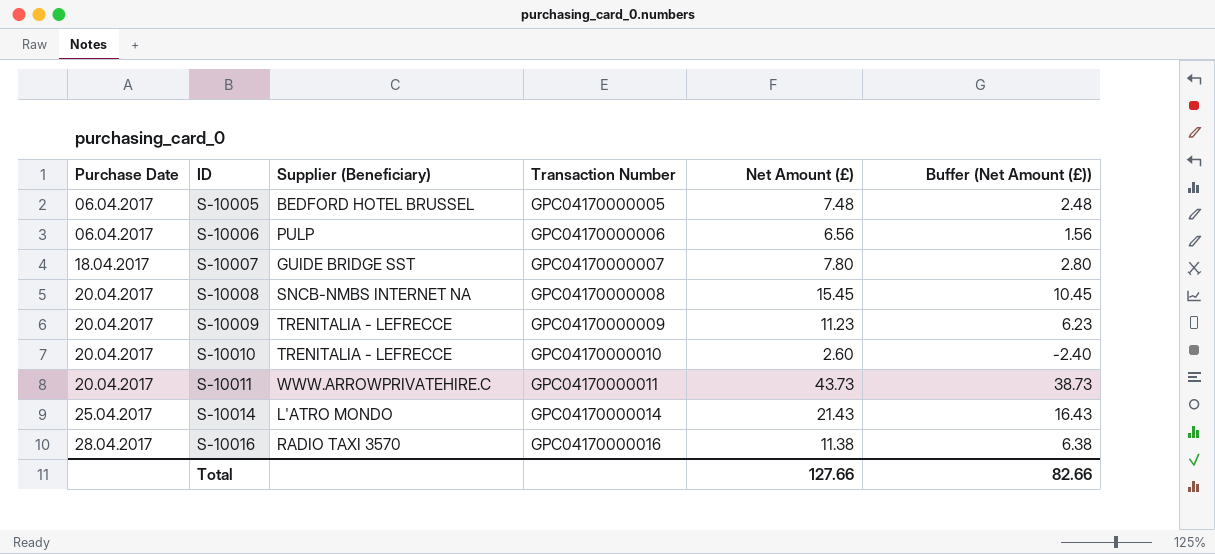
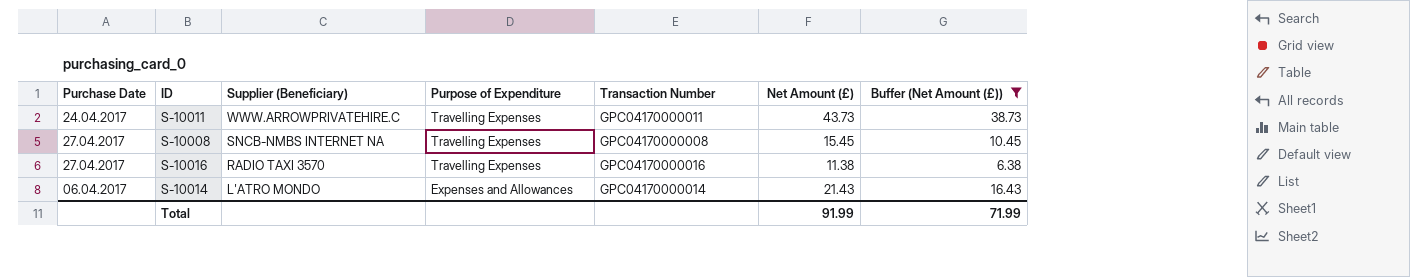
filter: none -> Buffer (Net Amount (£)) >= 6.38
row order: Purchase Date ascending -> Supplier (Beneficiary) descending
column Purpose of Expenditure | position: none -> 4
S-10011 | Purchase Date: 20.04.2017 -> 24.04.2017
S-10008 | Purchase Date: 20.04.2017 -> 27.04.2017
S-10016 | Purchase Date: 28.04.2017 -> 27.04.2017
S-10014 | Purchase Date: 25.04.2017 -> 06.04.2017
Total | Net Amount (£): 127.66 -> 91.99
Total | Buffer (Net Amount (£)): 82.66 -> 71.99

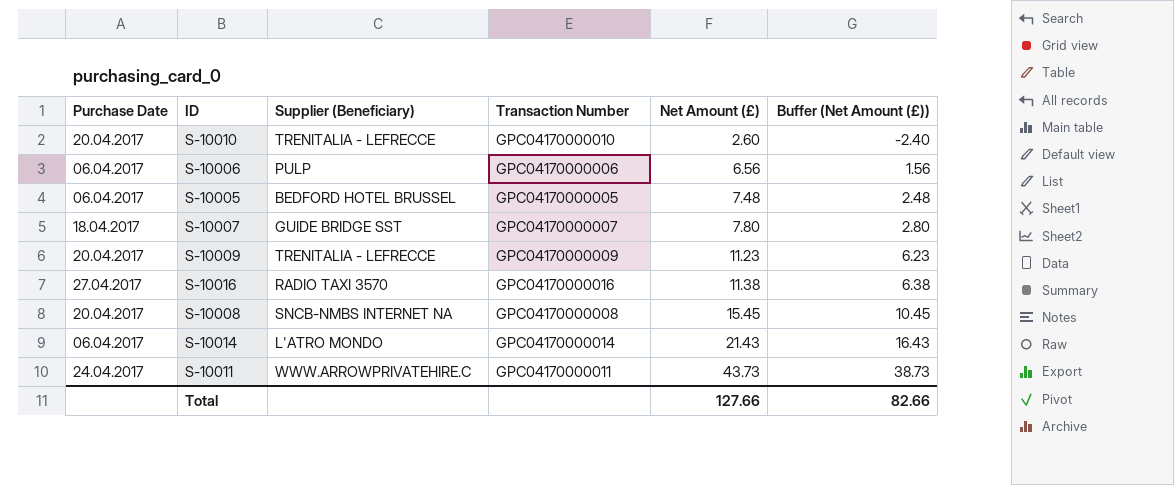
filter: Buffer (Net Amount (£)) >= 6.38 -> none
row order: Supplier (Beneficiary) descending -> Net Amount (£) ascending
column Purpose of Expenditure | position: 4 -> none
S-10008 | Purchase Date: 27.04.2017 -> 20.04.2017
Total | Net Amount (£): 91.99 -> 127.66
Total | Buffer (Net Amount (£)): 71.99 -> 82.66

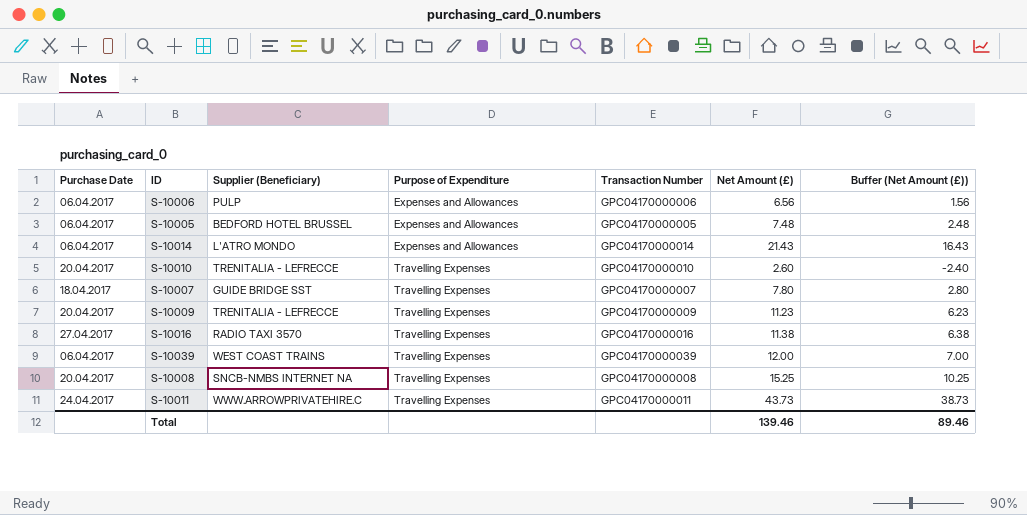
row order: Net Amount (£) ascending -> Purpose of Expenditure ascending
column Purpose of Expenditure | position: none -> 4
row S-10039: none -> 06.04.2017 | WEST COAST TRAINS | Travelling Expenses | GPC04170000039 | 12.00 | 7.00
S-10008 | Net Amount (£): 15.45 -> 15.25
S-10008 | Buffer (Net Amount (£)): 10.45 -> 10.25
Total | Net Amount (£): 127.66 -> 139.46
Total | Buffer (Net Amount (£)): 82.66 -> 89.46

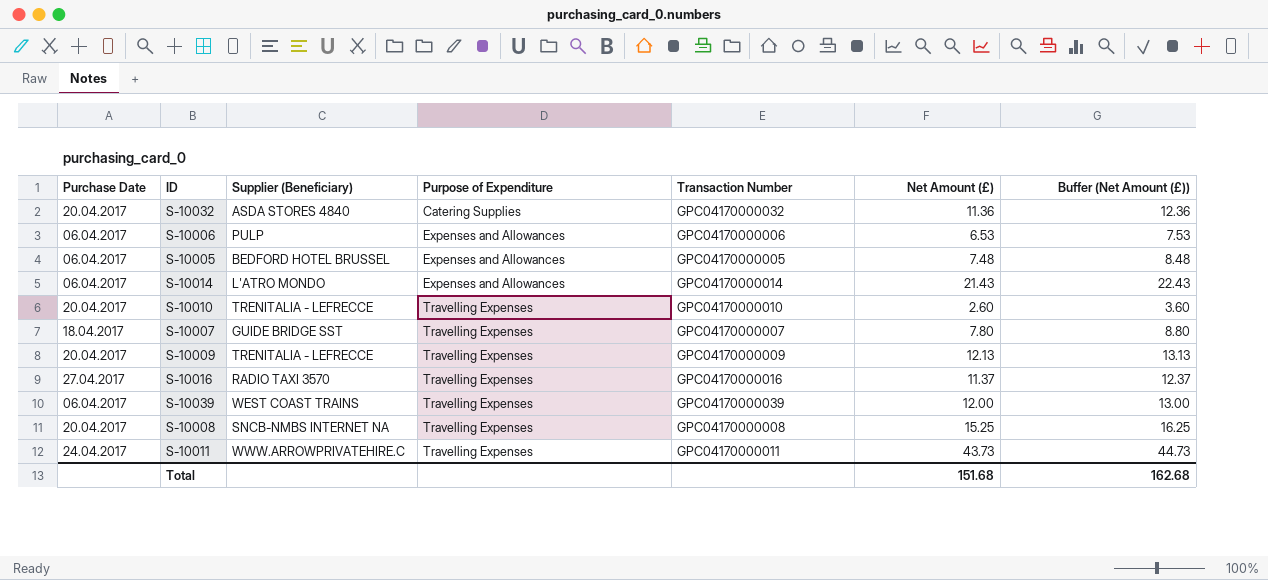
column Buffer (Net Amount (£)) | formula: [Net Amount (£)] - 5 -> [Net Amount (£)] + 1
row S-10032: none -> 20.04.2017 | ASDA STORES 4840 | Catering Supplies | GPC04170000032 | 11.36 | 12.36
S-10006 | Net Amount (£): 6.56 -> 6.53
S-10009 | Net Amount (£): 11.23 -> 12.13
S-10016 | Net Amount (£): 11.38 -> 11.37
Total | Net Amount (£): 139.46 -> 151.68
Total | Buffer (Net Amount (£)): 89.46 -> 162.68

